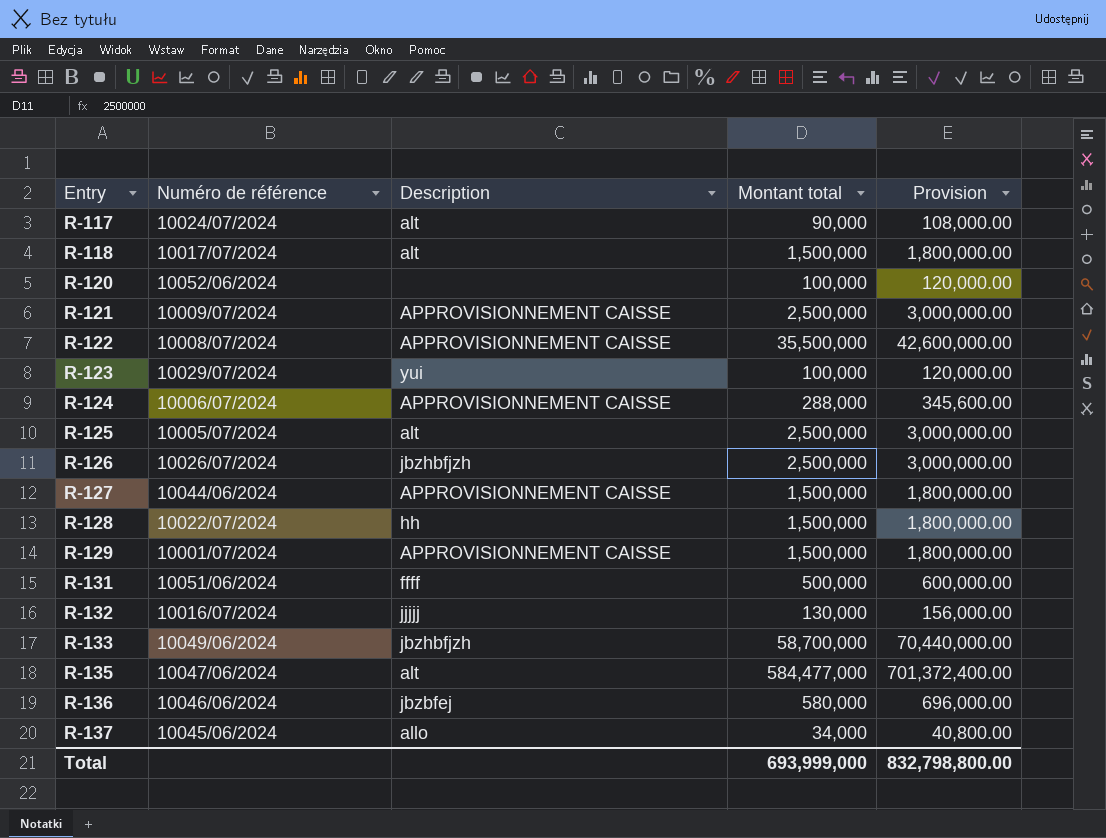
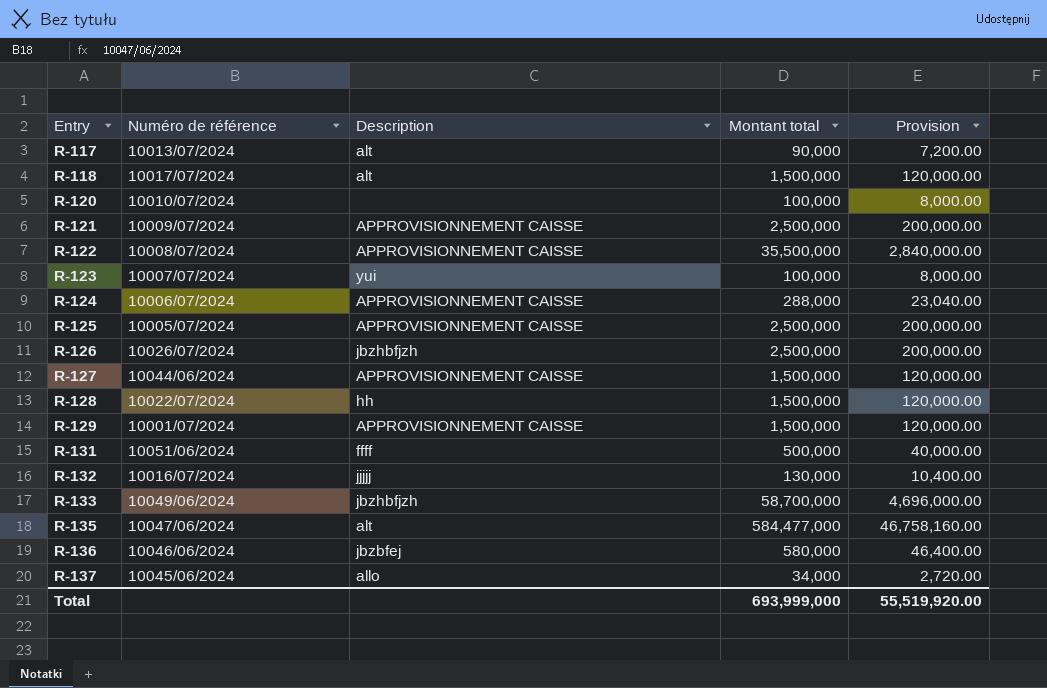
column Provision | formula: [Montant total] * 1.2 -> [Montant total] * 0.08
R-117 | Numéro de référence: 10024/07/2024 -> 10013/07/2024
R-120 | Numéro de référence: 10052/06/2024 -> 10010/07/2024
R-123 | Numéro de référence: 10029/07/2024 -> 10007/07/2024
R-125 | Description: alt -> APPROVISIONNEMENT CAISSE
Total | Provision: 832,798,800.00 -> 55,519,920.00

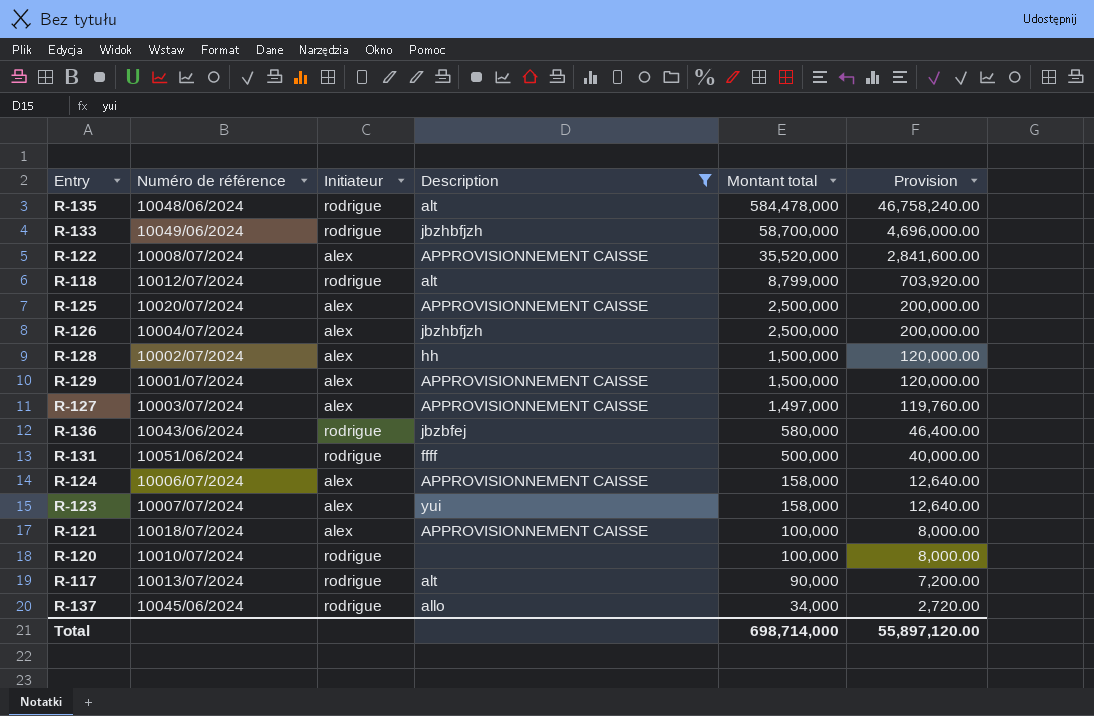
filter: none -> Description != jjjjj
row order: Entry ascending -> Montant total descending
column Initiateur | position: none -> 3
R-135 | Numéro de référence: 10047/06/2024 -> 10048/06/2024
R-135 | Montant total: 584,477,000 -> 584,478,000
R-135 | Provision: 46,758,160.00 -> 46,758,240.00
R-122 | Montant total: 35,500,000 -> 35,520,000
R-122 | Provision: 2,840,000.00 -> 2,841,600.00
R-118 | Numéro de référence: 10017/07/2024 -> 10012/07/2024
R-118 | Montant total: 1,500,000 -> 8,799,000
R-118 | Provision: 120,000.00 -> 703,920.00
R-125 | Numéro de référence: 10005/07/2024 -> 10020/07/2024
R-126 | Numéro de référence: 10026/07/2024 -> 10004/07/2024
R-128 | Numéro de référence: 10022/07/2024 -> 10002/07/2024
R-127 | Numéro de référence: 10044/06/2024 -> 10003/07/2024
R-127 | Montant total: 1,500,000 -> 1,497,000
R-127 | Provision: 120,000.00 -> 119,760.00
R-136 | Numéro de référence: 10046/06/2024 -> 10043/06/2024
R-124 | Montant total: 288,000 -> 158,000
R-124 | Provision: 23,040.00 -> 12,640.00
R-123 | Montant total: 100,000 -> 158,000
R-123 | Provision: 8,000.00 -> 12,640.00
R-121 | Numéro de référence: 10009/07/2024 -> 10018/07/2024
R-121 | Montant total: 2,500,000 -> 100,000
R-121 | Provision: 200,000.00 -> 8,000.00
Total | Montant total: 693,999,000 -> 698,714,000
Total | Provision: 55,519,920.00 -> 55,897,120.00

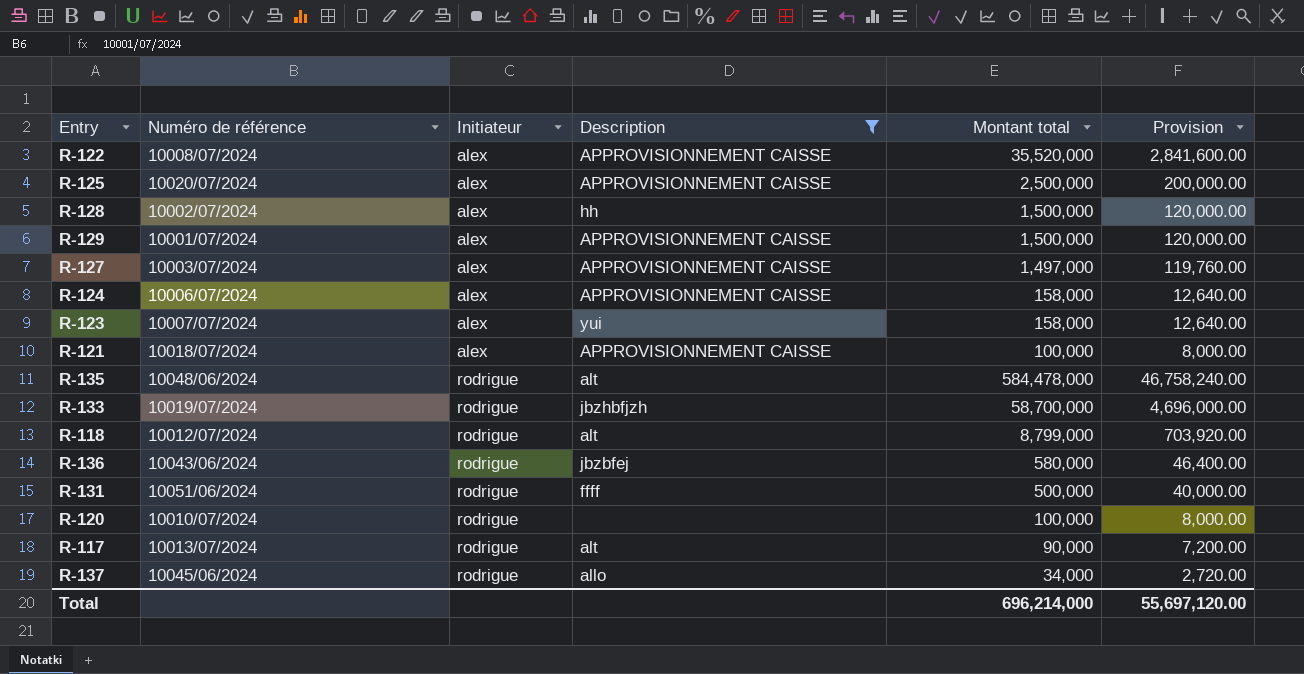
row order: Montant total descending -> Initiateur ascending
row R-126: 10004/07/2024 | alex | jbzhbfjzh | 2,500,000 | 200,000.00 -> none
R-133 | Numéro de référence: 10049/06/2024 -> 10019/07/2024
Total | Montant total: 698,714,000 -> 696,214,000
Total | Provision: 55,897,120.00 -> 55,697,120.00

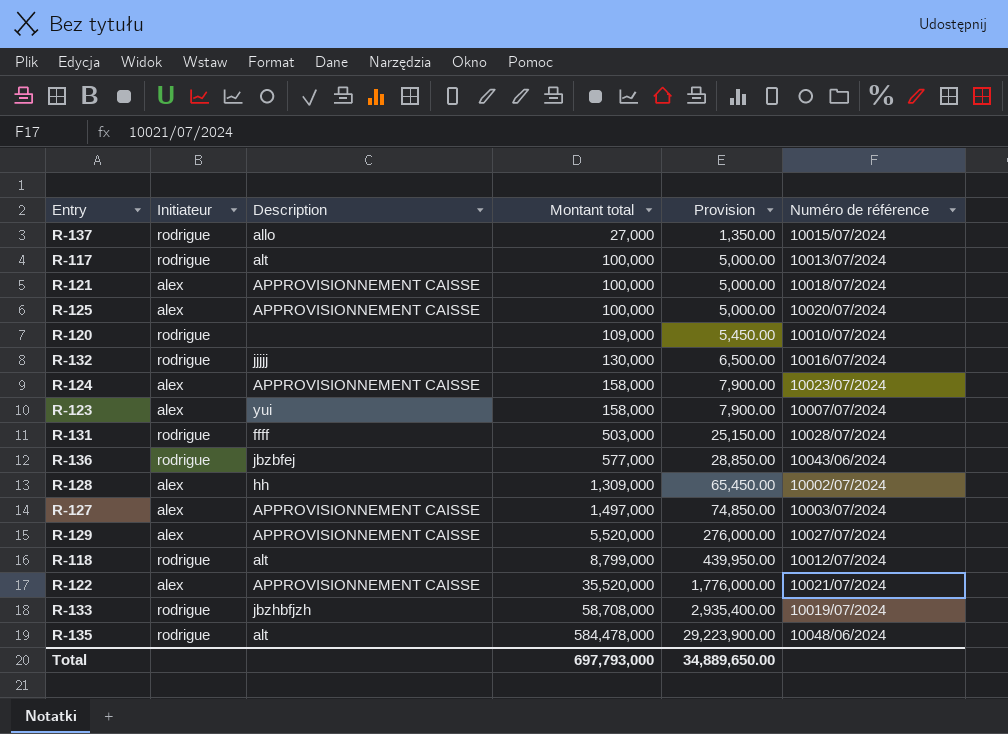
filter: Description != jjjjj -> none
row order: Initiateur ascending -> Montant total ascending
column Provision | formula: [Montant total] * 0.08 -> [Montant total] * 0.05
column Numéro de référence | position: 2 -> 6
R-137 | Montant total: 34,000 -> 27,000
R-137 | Numéro de référence: 10045/06/2024 -> 10015/07/2024
R-117 | Montant total: 90,000 -> 100,000
R-125 | Montant total: 2,500,000 -> 100,000
R-120 | Montant total: 100,000 -> 109,000
R-124 | Numéro de référence: 10006/07/2024 -> 10023/07/2024
R-131 | Montant total: 500,000 -> 503,000
R-131 | Numéro de référence: 10051/06/2024 -> 10028/07/2024
R-136 | Montant total: 580,000 -> 577,000
R-128 | Montant total: 1,500,000 -> 1,309,000
R-129 | Montant total: 1,500,000 -> 5,520,000
R-129 | Numéro de référence: 10001/07/2024 -> 10027/07/2024
R-122 | Numéro de référence: 10008/07/2024 -> 10021/07/2024
R-133 | Montant total: 58,700,000 -> 58,708,000
Total | Montant total: 696,214,000 -> 697,793,000
Total | Provision: 55,697,120.00 -> 34,889,650.00

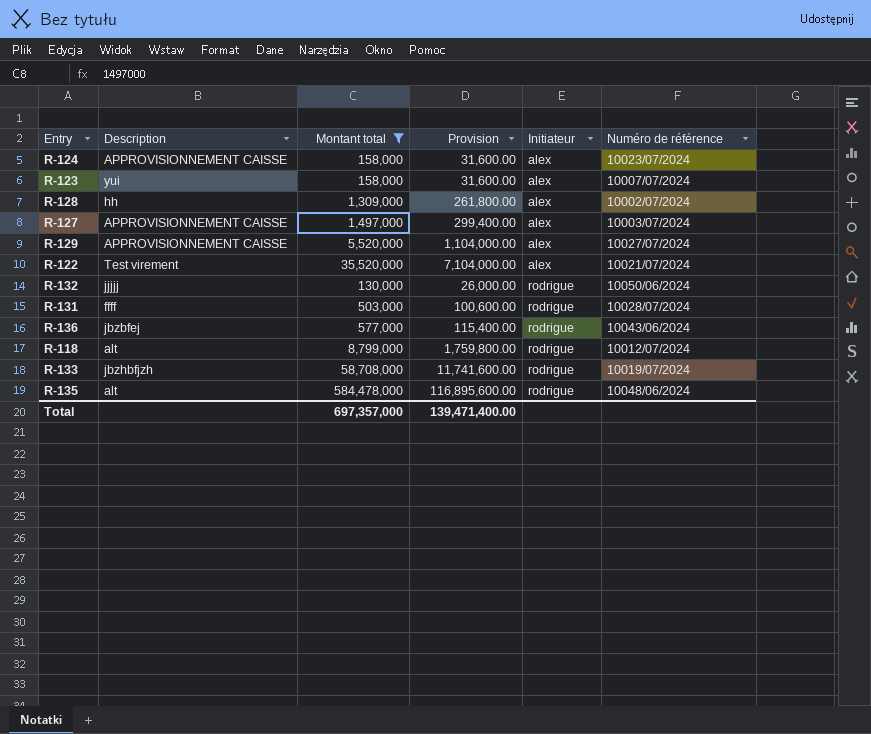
filter: none -> Montant total >= 130,000
row order: Montant total ascending -> Initiateur ascending
column Provision | formula: [Montant total] * 0.05 -> [Montant total] * 0.2
column Initiateur | position: 2 -> 5
R-122 | Description: APPROVISIONNEMENT CAISSE -> Test virement
R-132 | Numéro de référence: 10016/07/2024 -> 10050/06/2024
Total | Montant total: 697,793,000 -> 697,357,000
Total | Provision: 34,889,650.00 -> 139,471,400.00

